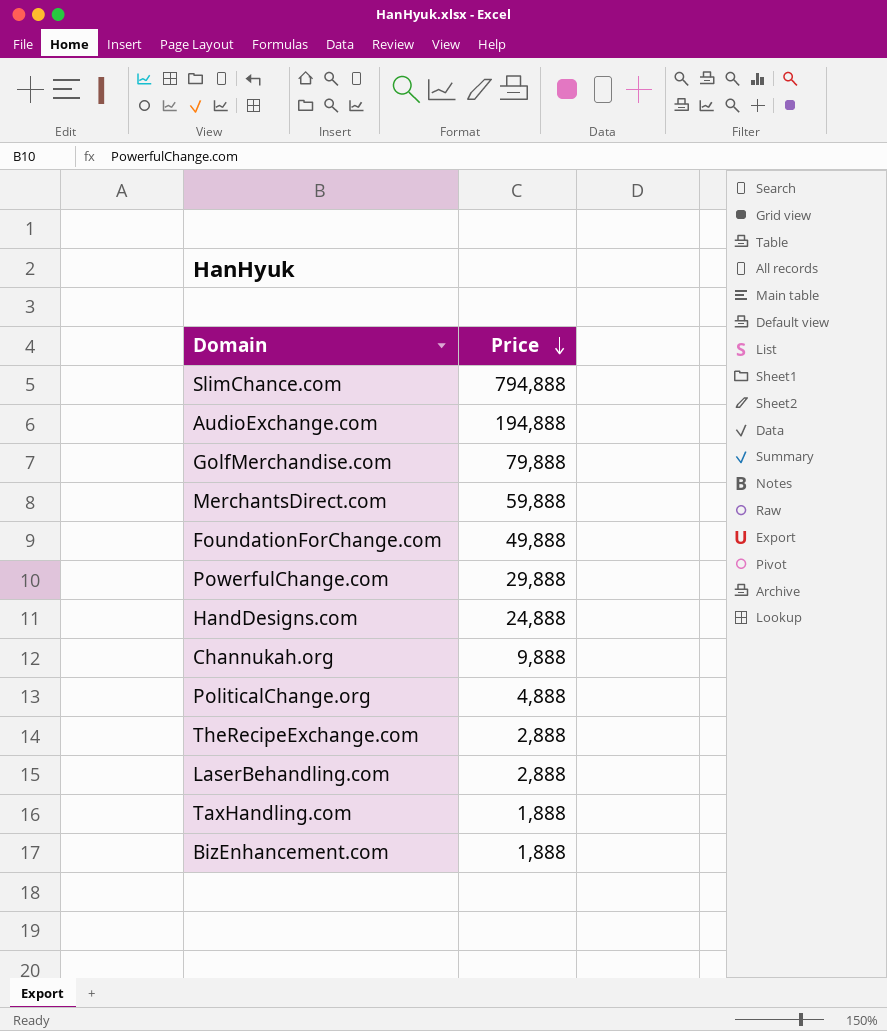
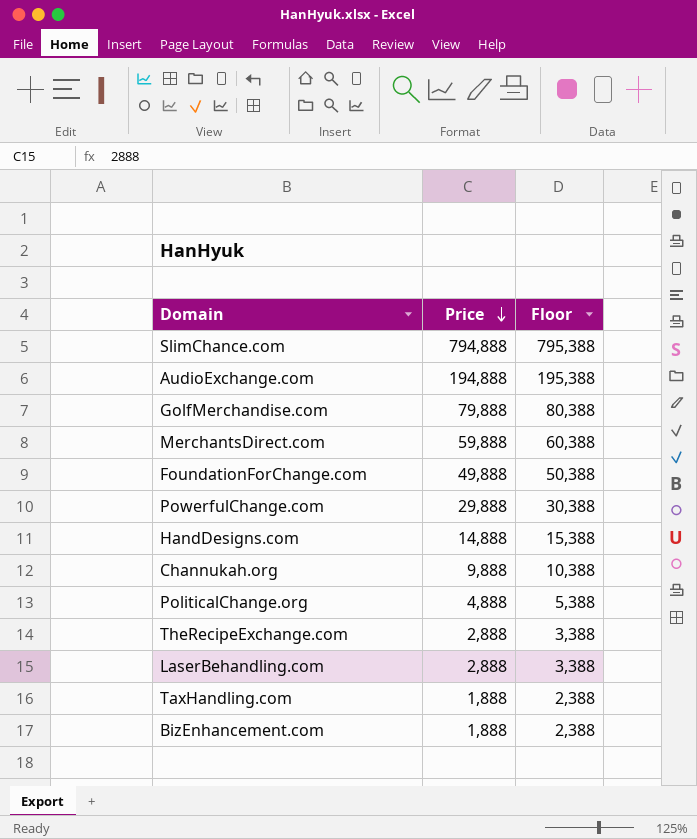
column Floor | formula: none -> [Price] + 500
HandDesigns.com | Price: 24,888 -> 14,888

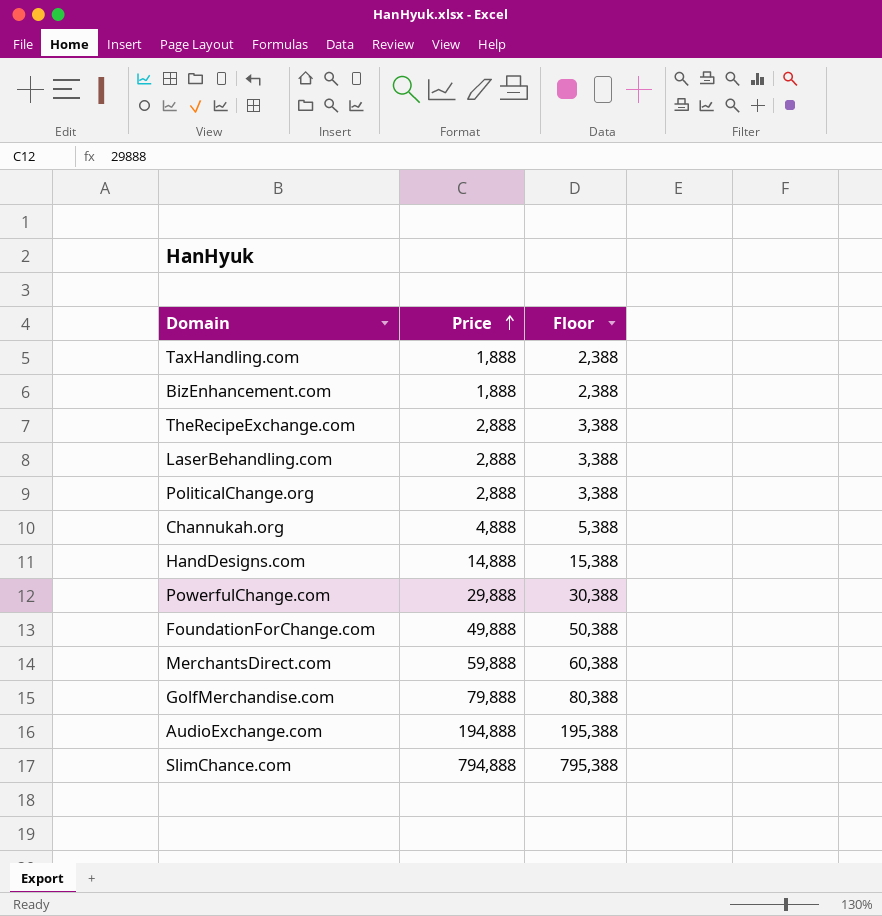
row order: Price descending -> Price ascending
PoliticalChange.org | Price: 4,888 -> 2,888
PoliticalChange.org | Floor: 5,388 -> 3,388
Channukah.org | Price: 9,888 -> 4,888
Channukah.org | Floor: 10,388 -> 5,388

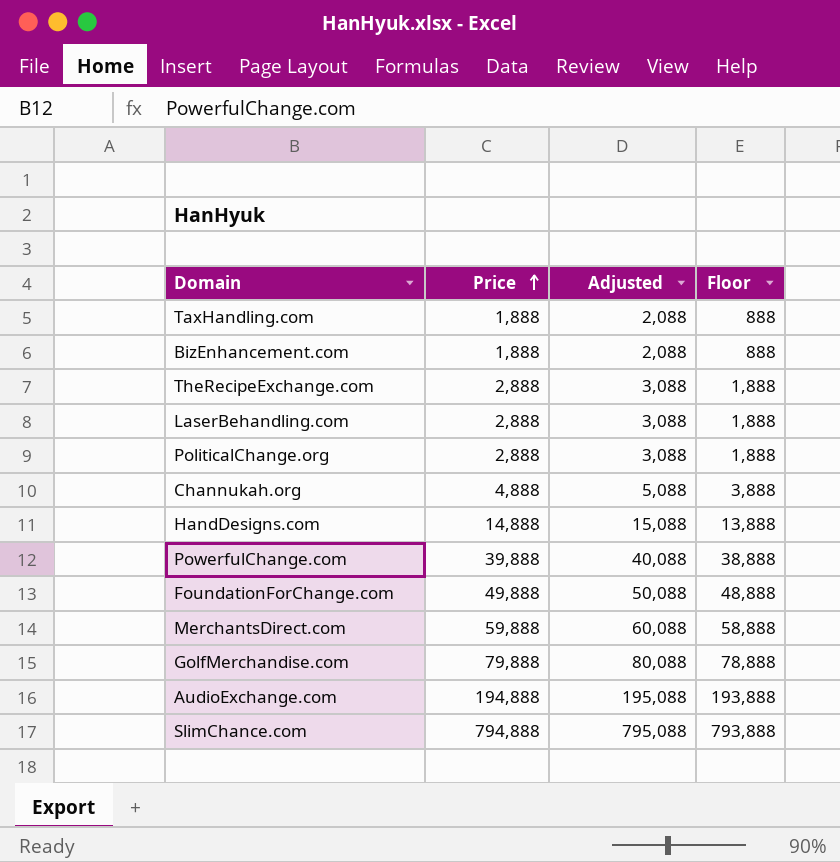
column Adjusted | formula: none -> [Price] + 200
column Floor | formula: [Price] + 500 -> [Price] - 1000
PowerfulChange.com | Price: 29,888 -> 39,888

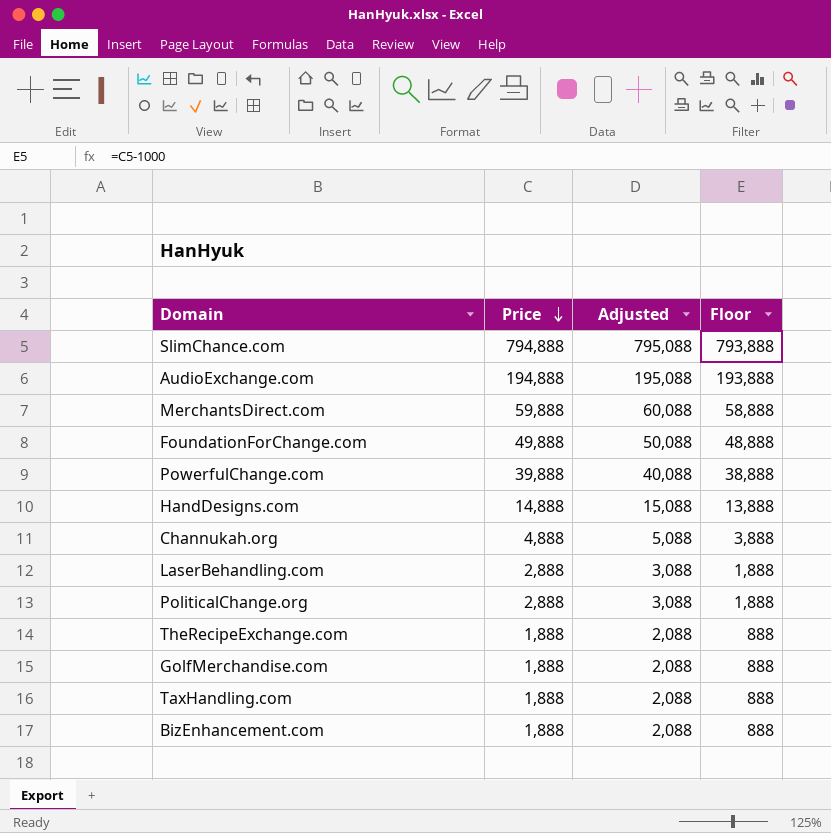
row order: Price ascending -> Price descending
TheRecipeExchange.com | Price: 2,888 -> 1,888
TheRecipeExchange.com | Adjusted: 3,088 -> 2,088
TheRecipeExchange.com | Floor: 1,888 -> 888
GolfMerchandise.com | Price: 79,888 -> 1,888
GolfMerchandise.com | Adjusted: 80,088 -> 2,088
GolfMerchandise.com | Floor: 78,888 -> 888

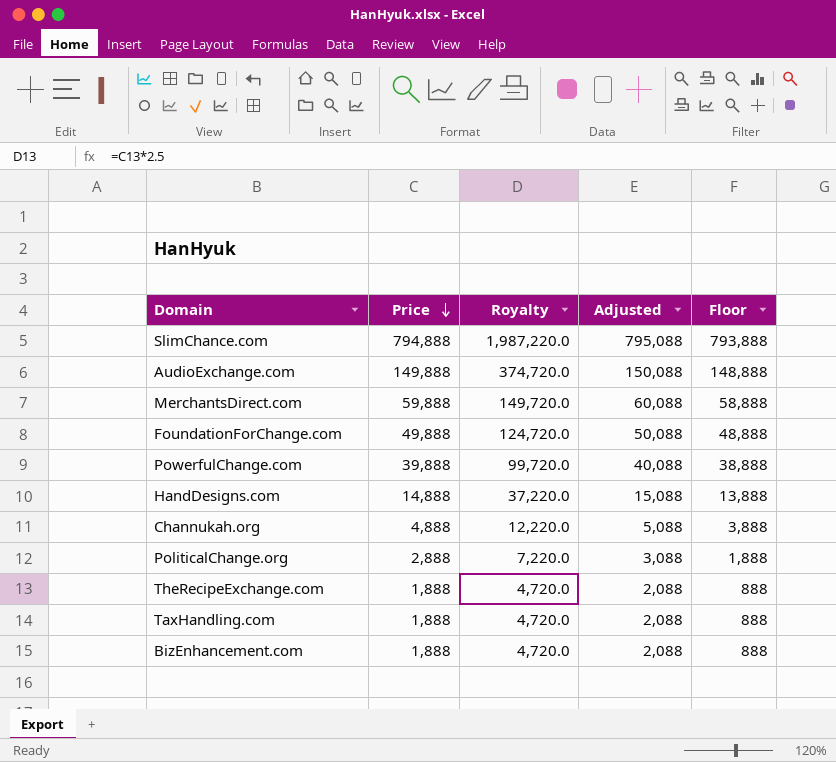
column Royalty | formula: none -> [Price] * 2.5
row LaserBehandling.com: 2,888 | 3,088 | 1,888 -> none
row GolfMerchandise.com: 1,888 | 2,088 | 888 -> none
AudioExchange.com | Price: 194,888 -> 149,888
AudioExchange.com | Adjusted: 195,088 -> 150,088
AudioExchange.com | Floor: 193,888 -> 148,888

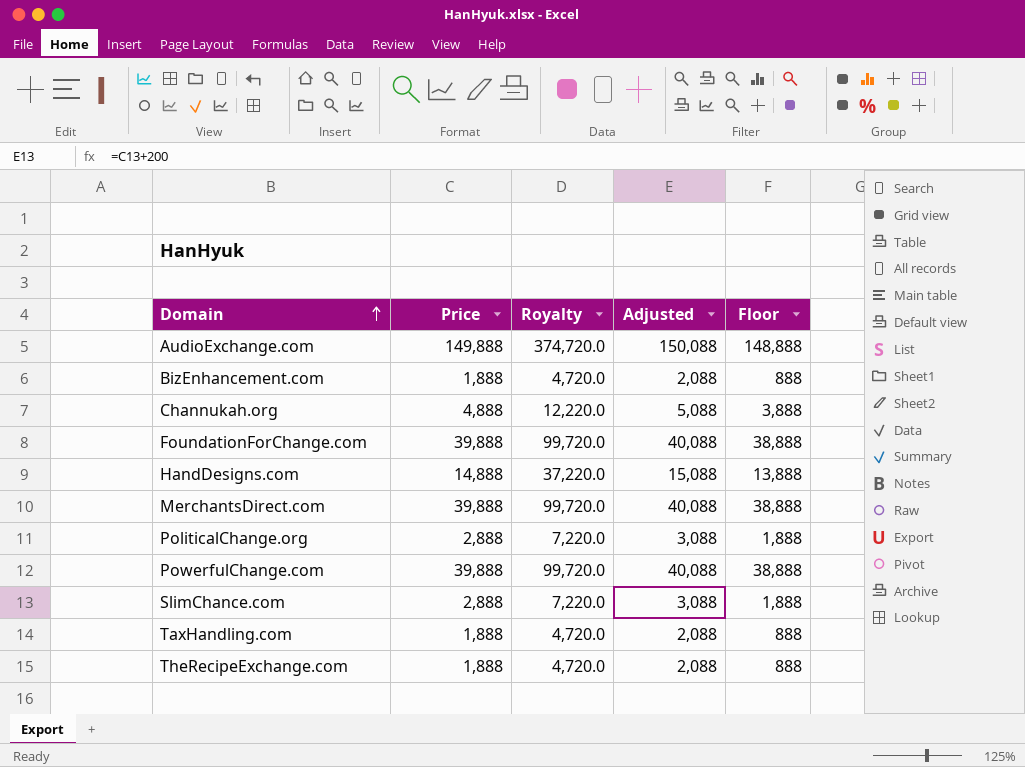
row order: Price descending -> Domain ascending
FoundationForChange.com | Price: 49,888 -> 39,888
FoundationForChange.com | Royalty: 124,720.0 -> 99,720.0
FoundationForChange.com | Adjusted: 50,088 -> 40,088
FoundationForChange.com | Floor: 48,888 -> 38,888
MerchantsDirect.com | Price: 59,888 -> 39,888
MerchantsDirect.com | Royalty: 149,720.0 -> 99,720.0
MerchantsDirect.com | Adjusted: 60,088 -> 40,088
MerchantsDirect.com | Floor: 58,888 -> 38,888
SlimChance.com | Price: 794,888 -> 2,888
SlimChance.com | Royalty: 1,987,220.0 -> 7,220.0
SlimChance.com | Adjusted: 795,088 -> 3,088
SlimChance.com | Floor: 793,888 -> 1,888

